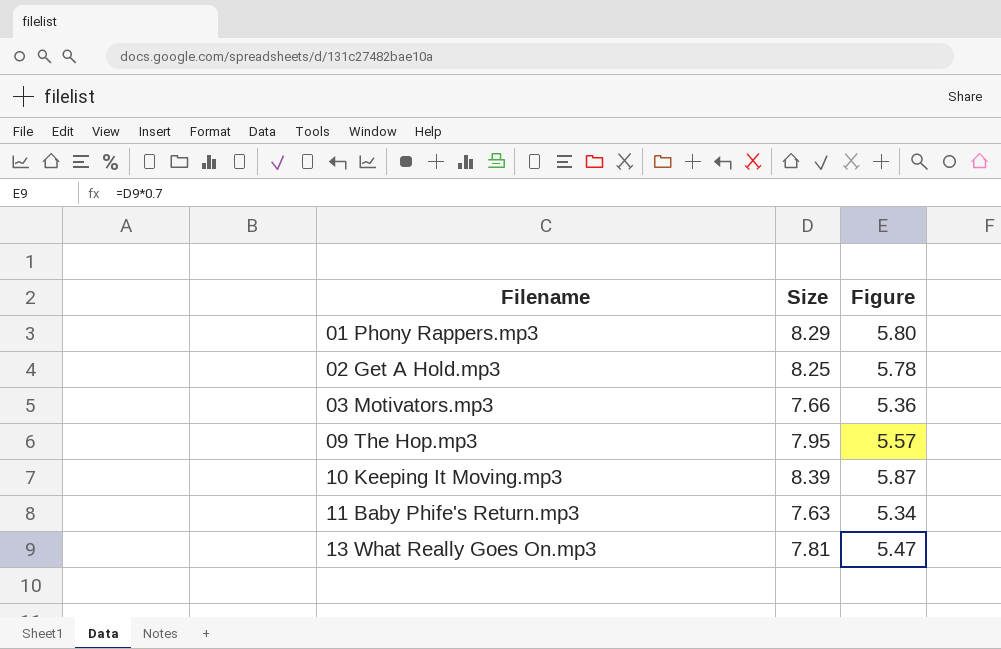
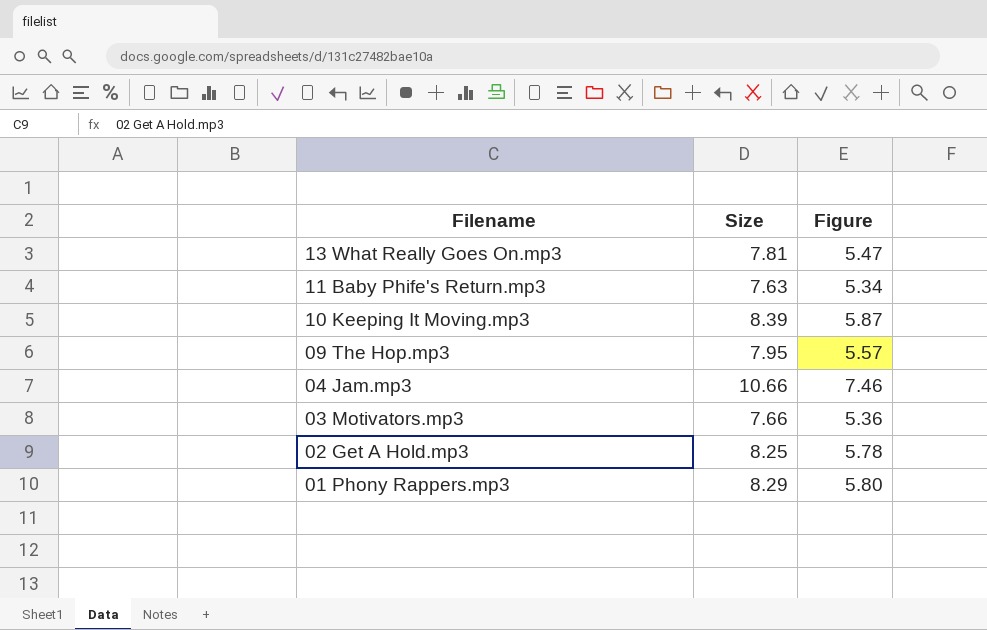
row order: Filename ascending -> Filename descending
row 04 Jam.mp3: none -> 10.66 | 7.46

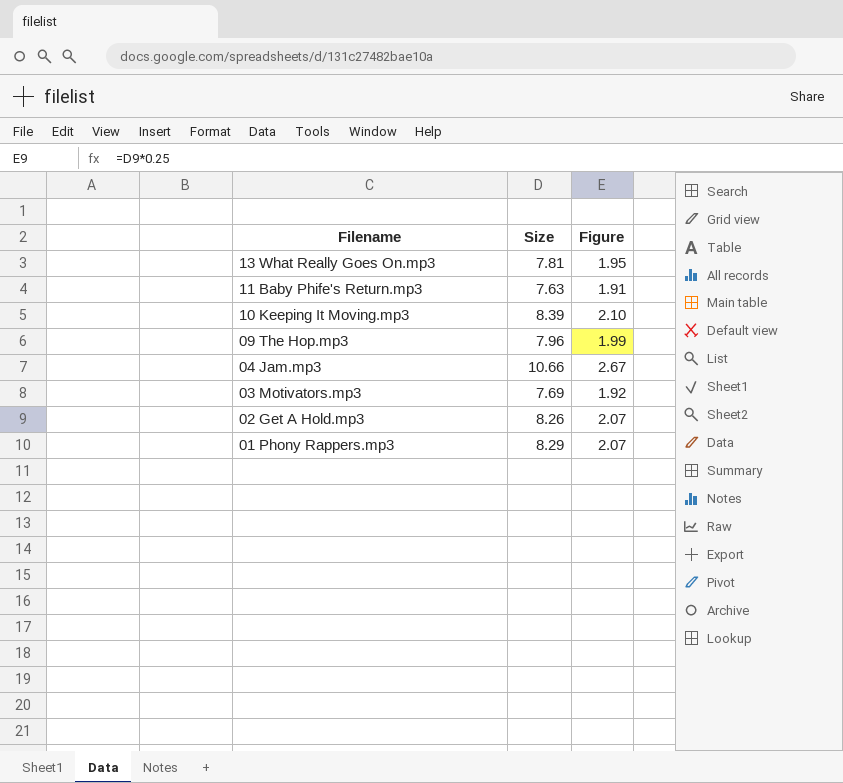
column Figure | formula: [Size] * 0.7 -> [Size] * 0.25
09 The Hop.mp3 | Size: 7.95 -> 7.96
03 Motivators.mp3 | Size: 7.66 -> 7.69
02 Get A Hold.mp3 | Size: 8.25 -> 8.26

